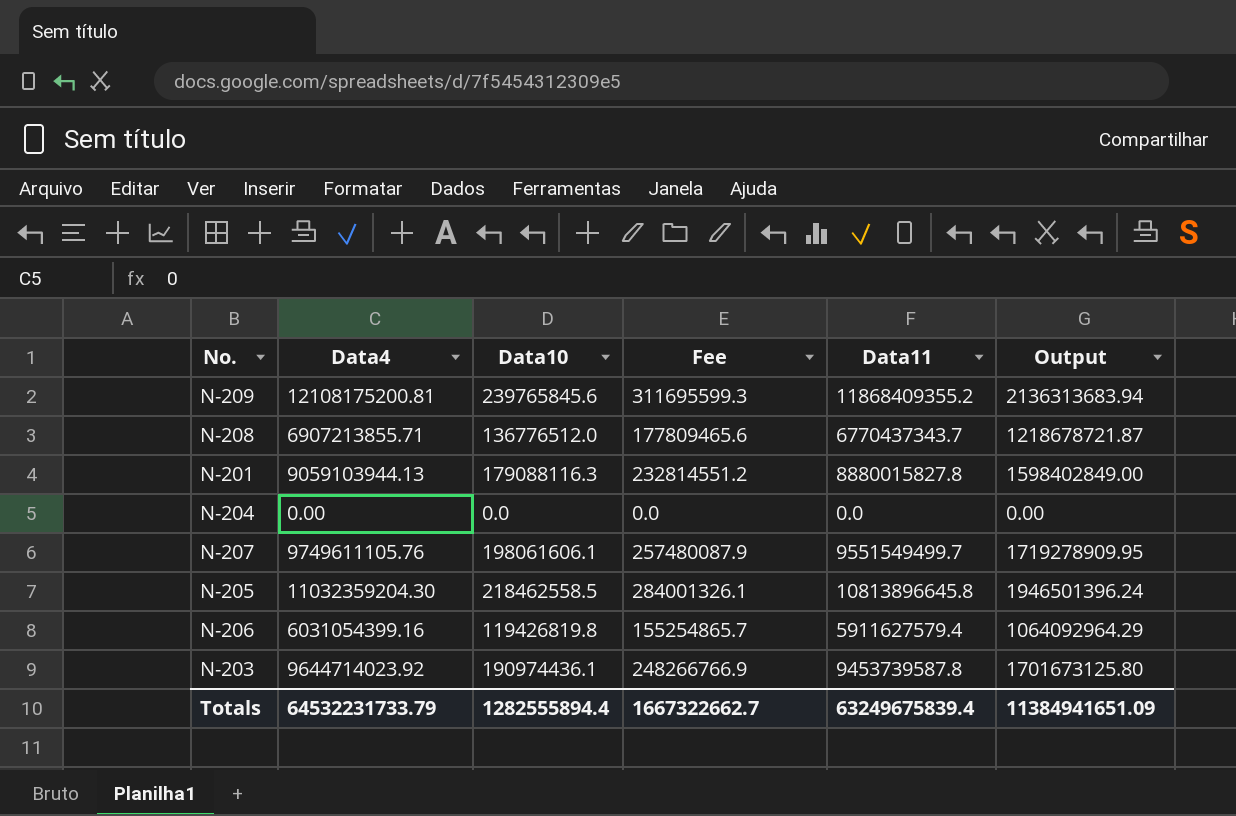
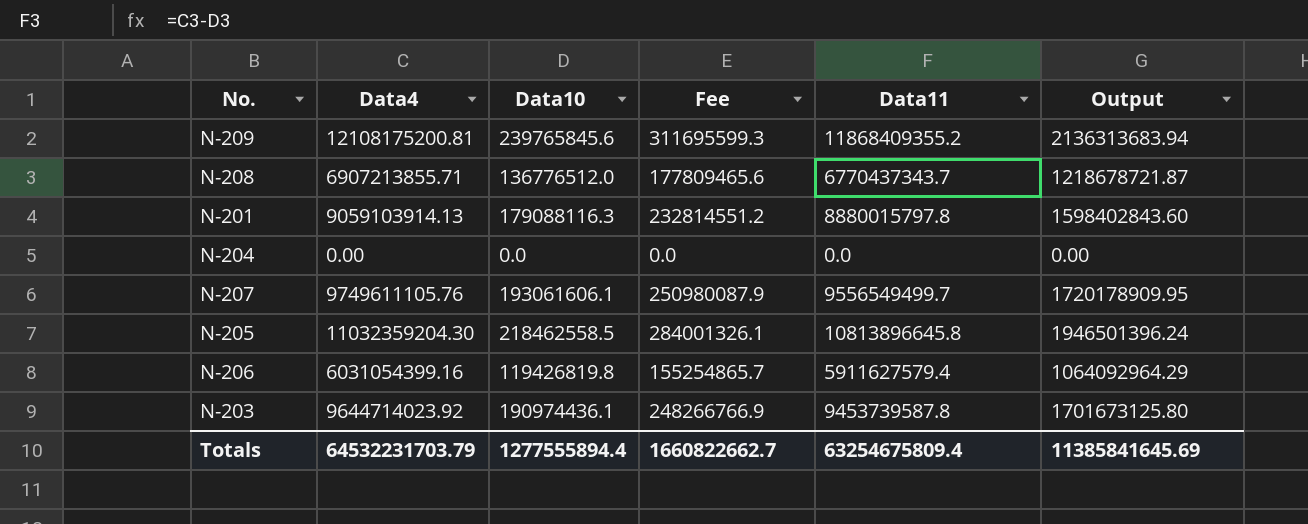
N-201 | Data4: 9059103944.13 -> 9059103914.13
N-201 | Data11: 8880015827.8 -> 8880015797.8
N-201 | Output: 1598402849.00 -> 1598402843.60
N-207 | Data10: 198061606.1 -> 193061606.1
N-207 | Fee: 257480087.9 -> 250980087.9
N-207 | Data11: 9551549499.7 -> 9556549499.7
N-207 | Output: 1719278909.95 -> 1720178909.95
Totals | Data4: 64532231733.79 -> 64532231703.79
Totals | Data10: 1282555894.4 -> 1277555894.4
Totals | Fee: 1667322662.7 -> 1660822662.7
Totals | Data11: 63249675839.4 -> 63254675809.4
Totals | Output: 11384941651.09 -> 11385841645.69

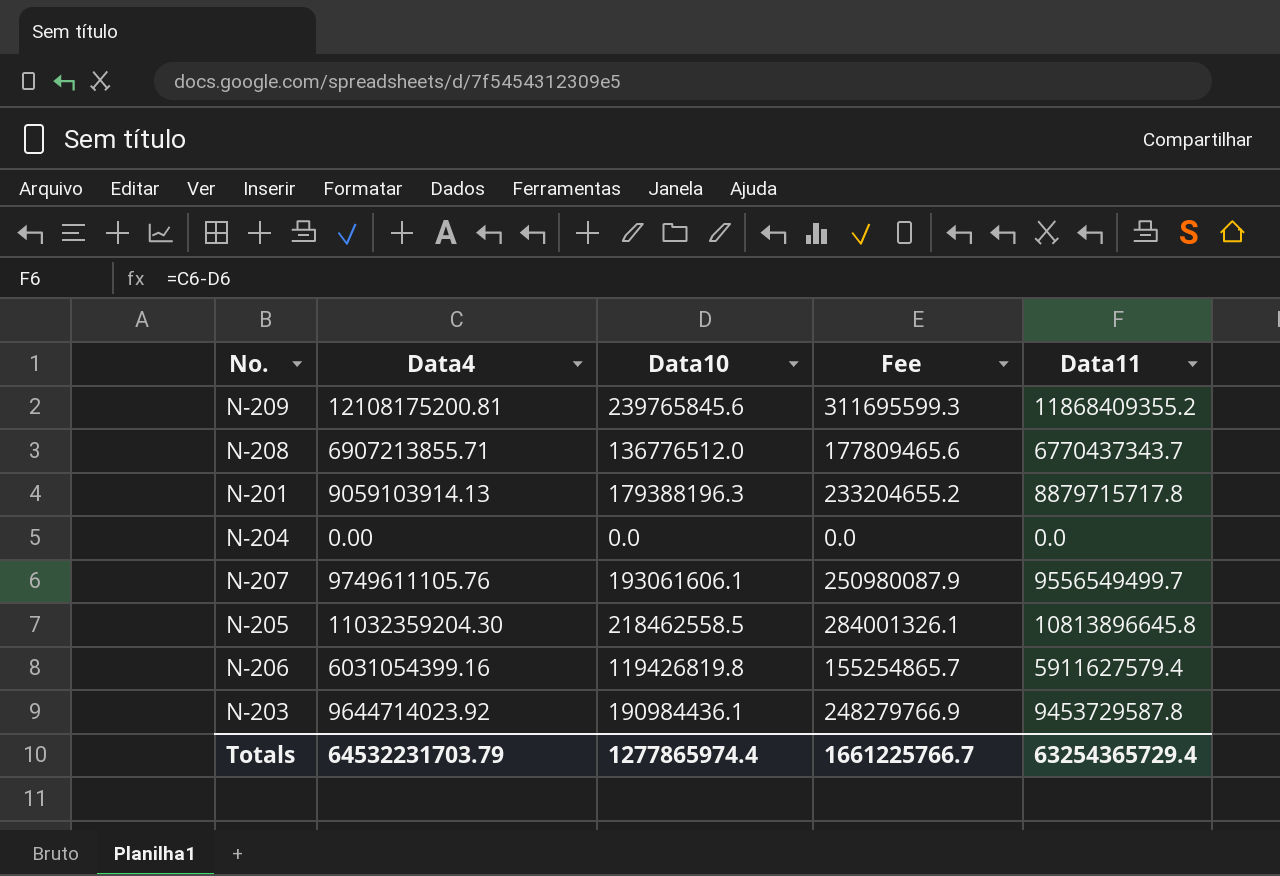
column Output | formula: [Data11] * 0.18 -> none
N-201 | Data10: 179088116.3 -> 179388196.3
N-201 | Fee: 232814551.2 -> 233204655.2
N-201 | Data11: 8880015797.8 -> 8879715717.8
N-203 | Data10: 190974436.1 -> 190984436.1
N-203 | Fee: 248266766.9 -> 248279766.9
N-203 | Data11: 9453739587.8 -> 9453729587.8
Totals | Data10: 1277555894.4 -> 1277865974.4
Totals | Fee: 1660822662.7 -> 1661225766.7
Totals | Data11: 63254675809.4 -> 63254365729.4

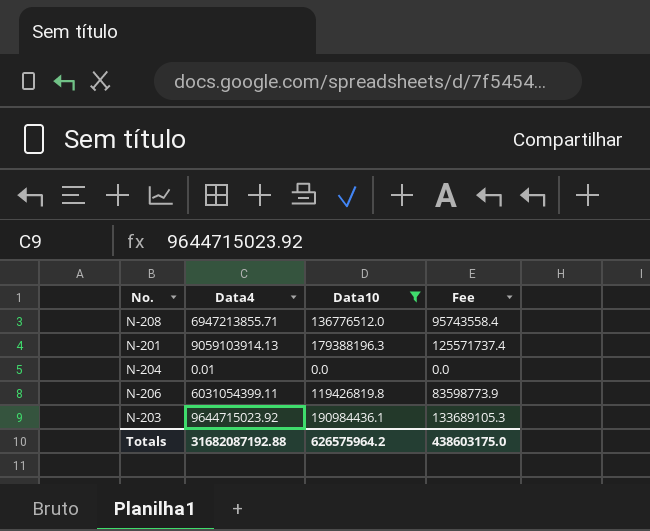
filter: none -> Data10 <= 190984436.1
column Data11 | formula: [Data4] - [Data10] -> none
column Fee | formula: [Data10] * 1.3 -> [Data10] * 0.7
N-208 | Data4: 6907213855.71 -> 6947213855.71
N-204 | Data4: 0.00 -> 0.01
N-206 | Data4: 6031054399.16 -> 6031054399.11
N-203 | Data4: 9644714023.92 -> 9644715023.92
Totals | Data4: 64532231703.79 -> 31682087192.88
Totals | Data10: 1277865974.4 -> 626575964.2
Totals | Fee: 1661225766.7 -> 438603175.0

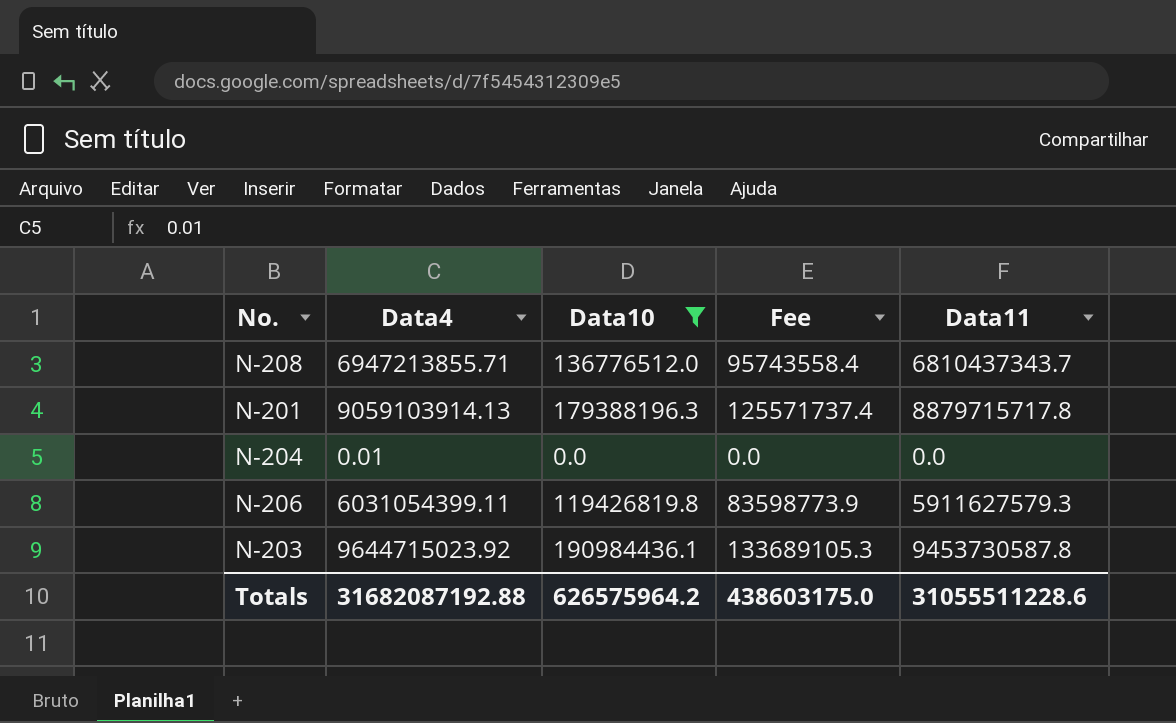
column Data11 | formula: none -> [Data4] - [Data10]

